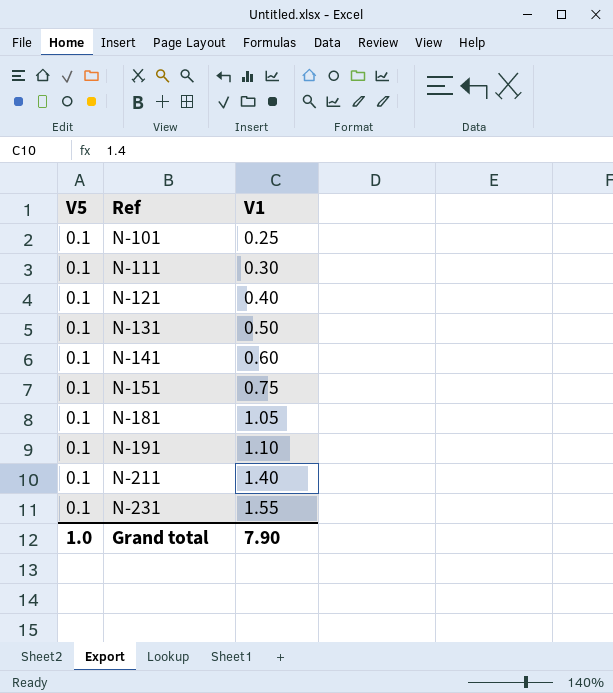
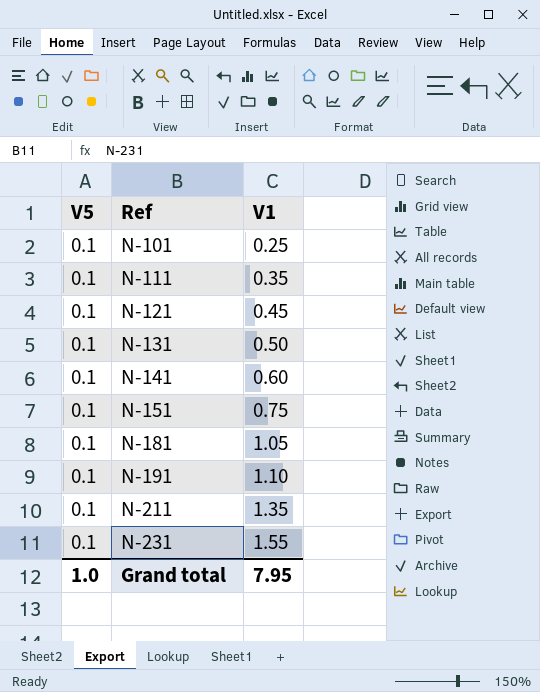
N-111 | V1: 0.30 -> 0.35
N-121 | V1: 0.40 -> 0.45
N-211 | V1: 1.40 -> 1.35
Grand total | V1: 7.90 -> 7.95

